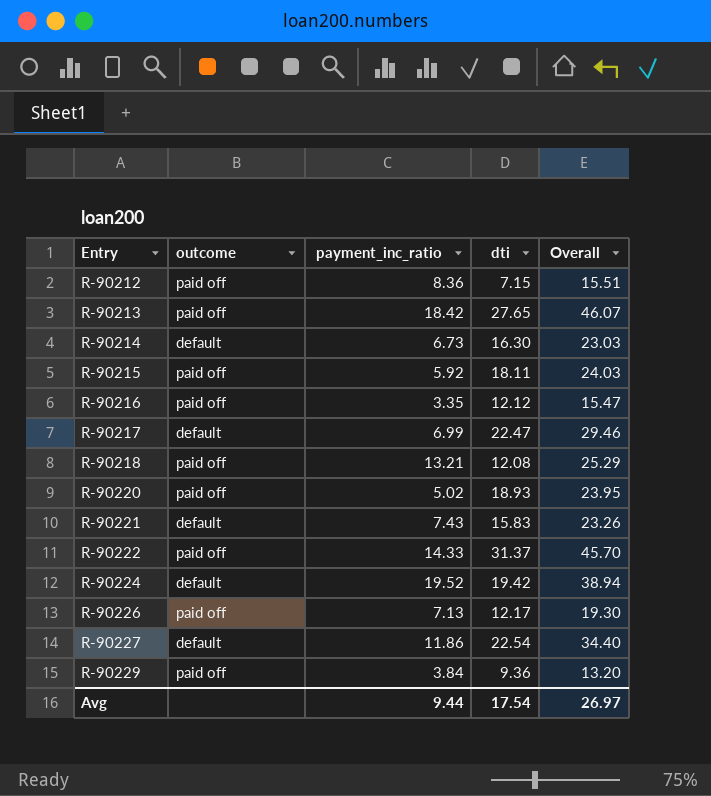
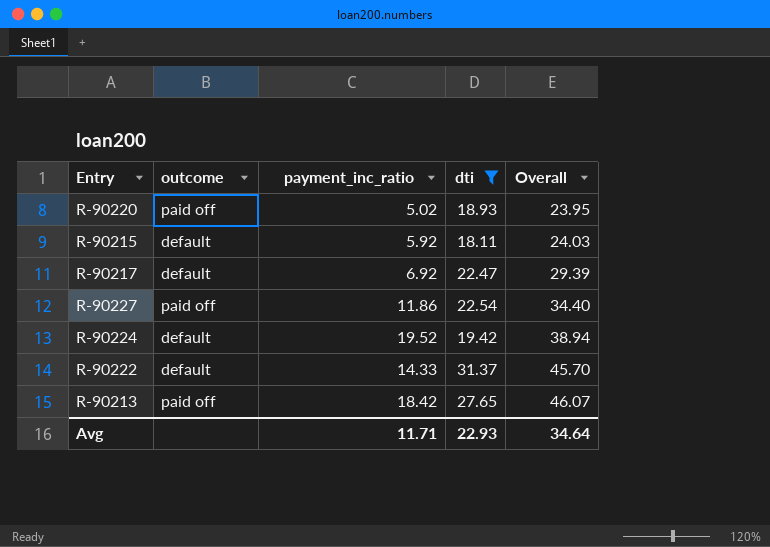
filter: none -> dti >= 18.11
row order: Entry ascending -> Overall ascending
R-90215 | outcome: paid off -> default
R-90217 | payment_inc_ratio: 6.99 -> 6.92
R-90217 | Overall: 29.46 -> 29.39
R-90227 | outcome: default -> paid off
R-90222 | outcome: paid off -> default
Avg | payment_inc_ratio: 9.44 -> 11.71
Avg | dti: 17.54 -> 22.93
Avg | Overall: 26.97 -> 34.64

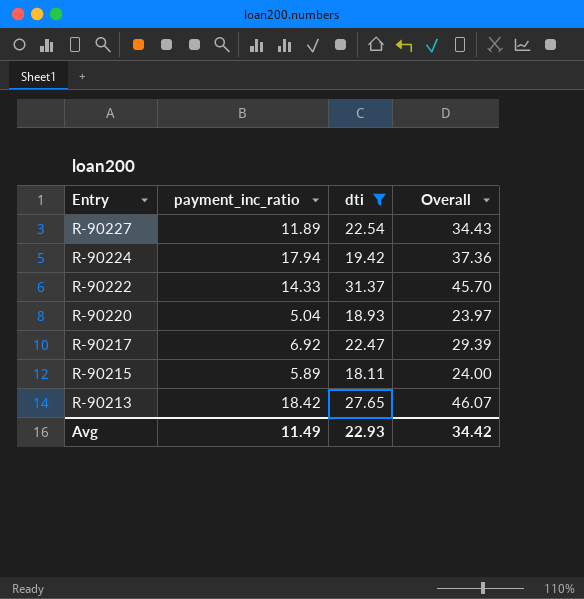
row order: Overall ascending -> Entry descending
column outcome | position: 2 -> none
R-90227 | payment_inc_ratio: 11.86 -> 11.89
R-90227 | Overall: 34.40 -> 34.43
R-90224 | payment_inc_ratio: 19.52 -> 17.94
R-90224 | Overall: 38.94 -> 37.36
R-90220 | payment_inc_ratio: 5.02 -> 5.04
R-90220 | Overall: 23.95 -> 23.97
R-90215 | payment_inc_ratio: 5.92 -> 5.89
R-90215 | Overall: 24.03 -> 24.00
Avg | payment_inc_ratio: 11.71 -> 11.49
Avg | Overall: 34.64 -> 34.42

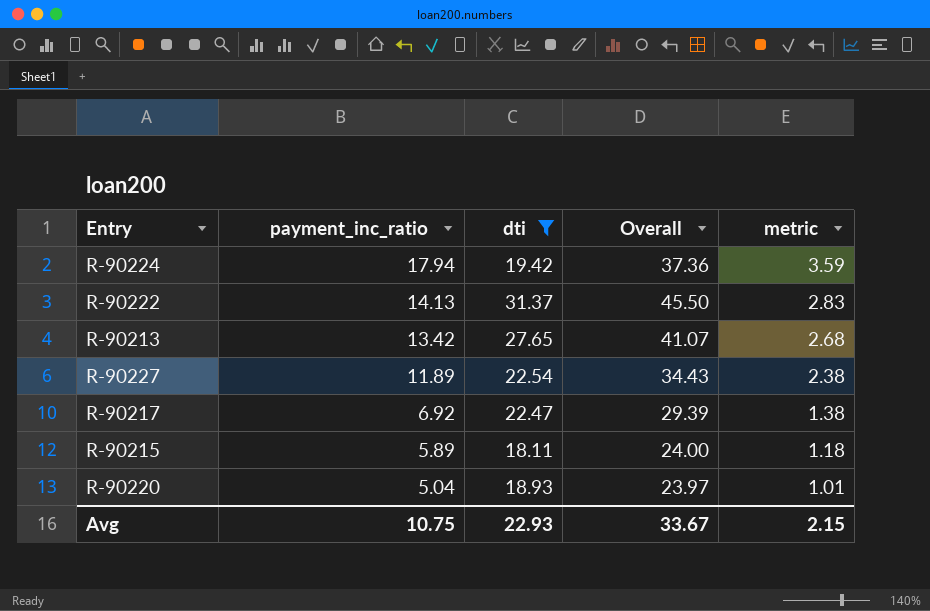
row order: Entry descending -> payment_inc_ratio descending
column metric | formula: none -> [payment_inc_ratio] * 0.2
R-90222 | payment_inc_ratio: 14.33 -> 14.13
R-90222 | Overall: 45.70 -> 45.50
R-90213 | payment_inc_ratio: 18.42 -> 13.42
R-90213 | Overall: 46.07 -> 41.07
Avg | payment_inc_ratio: 11.49 -> 10.75
Avg | Overall: 34.42 -> 33.67

